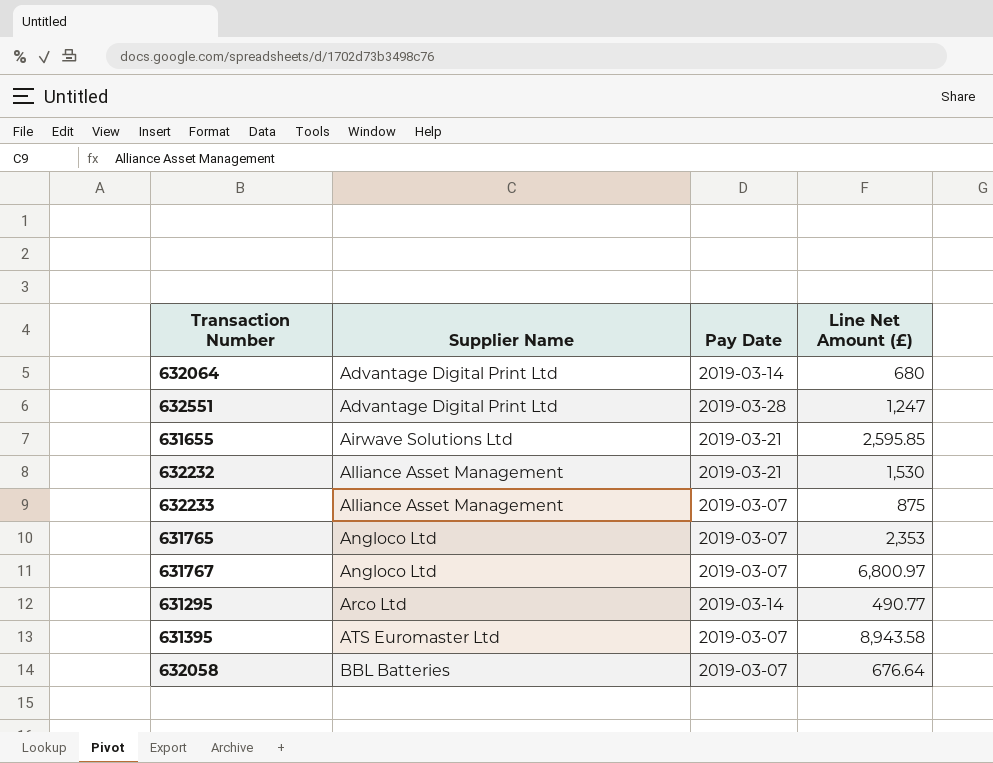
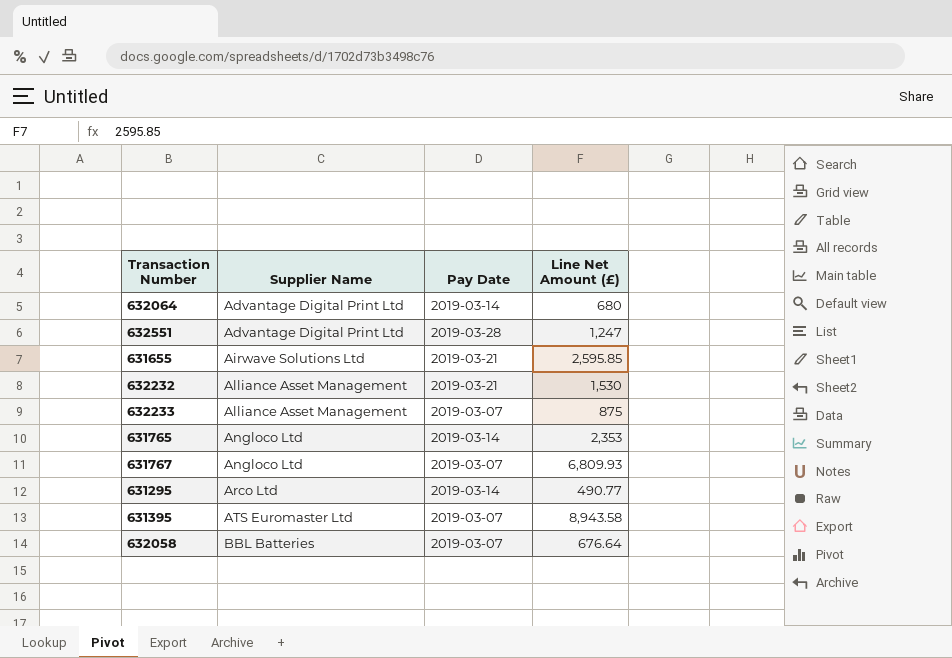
631765 | Pay Date: 2019-03-07 -> 2019-03-14
631767 | Line Net Amount (£): 6,800.97 -> 6,809.93

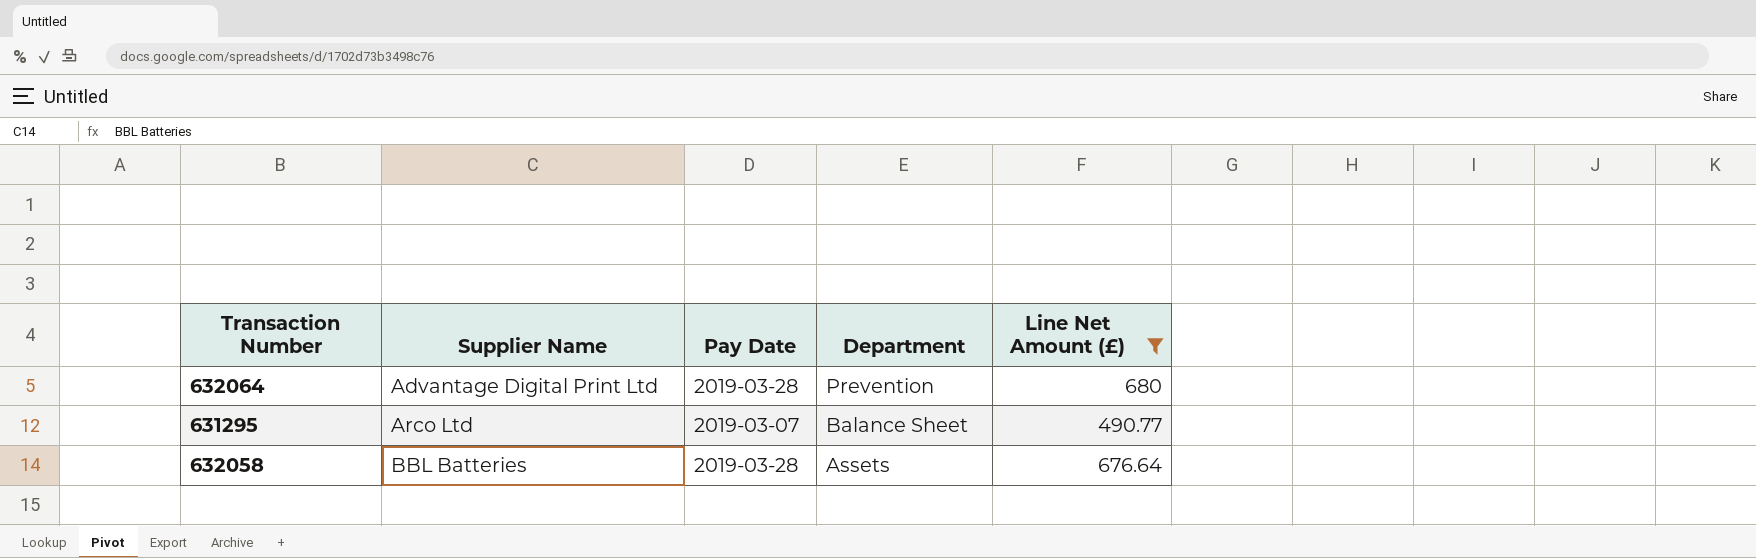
filter: none -> Line Net Amount (£) <= 680
column Department | position: none -> 4
632064 | Pay Date: 2019-03-14 -> 2019-03-28
631295 | Pay Date: 2019-03-14 -> 2019-03-07
632058 | Pay Date: 2019-03-07 -> 2019-03-28

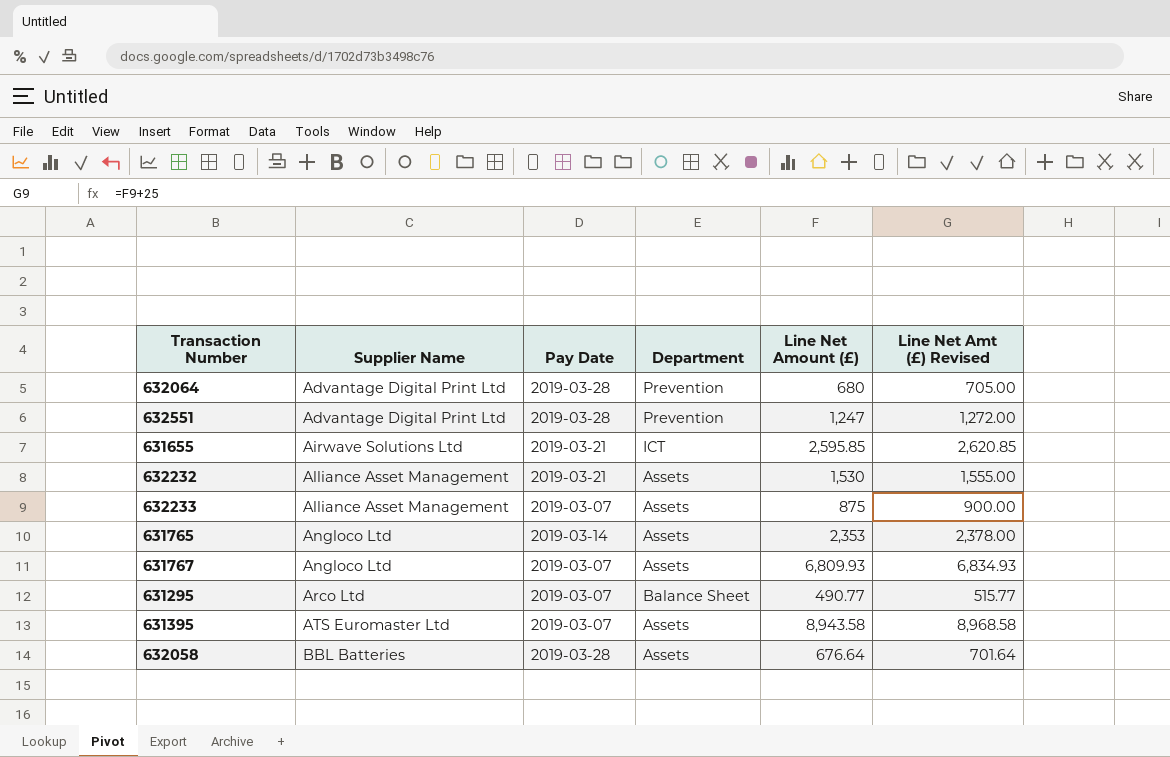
filter: Line Net Amount (£) <= 680 -> none
column Line Net Amt (£) Revised | formula: none -> [Line Net Amount (£)] + 25

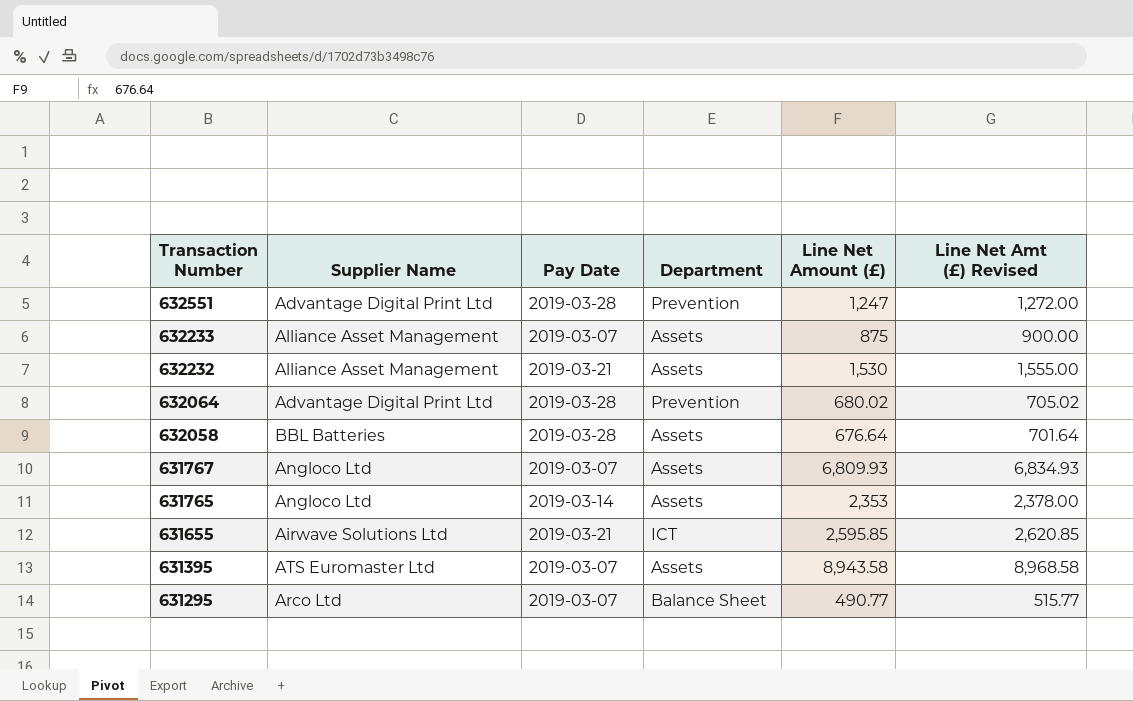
row order: Supplier Name ascending -> Transaction Number descending
632064 | Line Net Amount (£): 680 -> 680.02
632064 | Line Net Amt (£) Revised: 705.00 -> 705.02

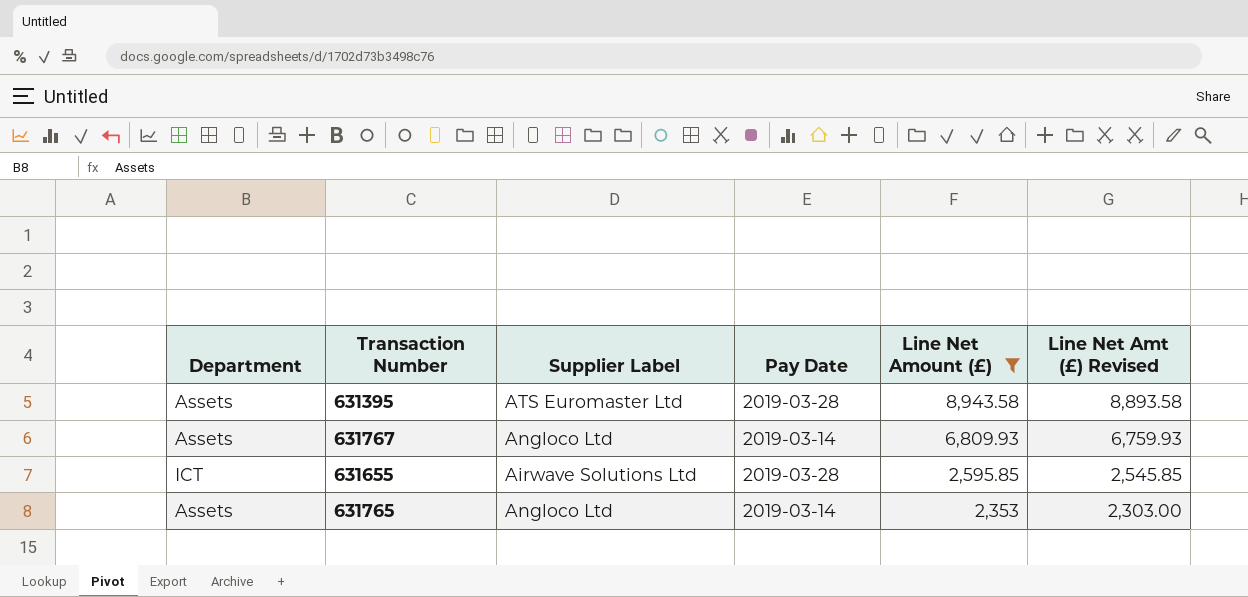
filter: none -> Line Net Amount (£) >= 2,353
row order: Transaction Number descending -> Line Net Amount (£) descending
column Department | position: 4 -> 1
column name: Supplier Name -> Supplier Label
column Line Net Amt (£) Revised | formula: [Line Net Amount (£)] + 25 -> [Line Net Amount (£)] - 50
631395 | Pay Date: 2019-03-07 -> 2019-03-28
631767 | Pay Date: 2019-03-07 -> 2019-03-14
631655 | Pay Date: 2019-03-21 -> 2019-03-28

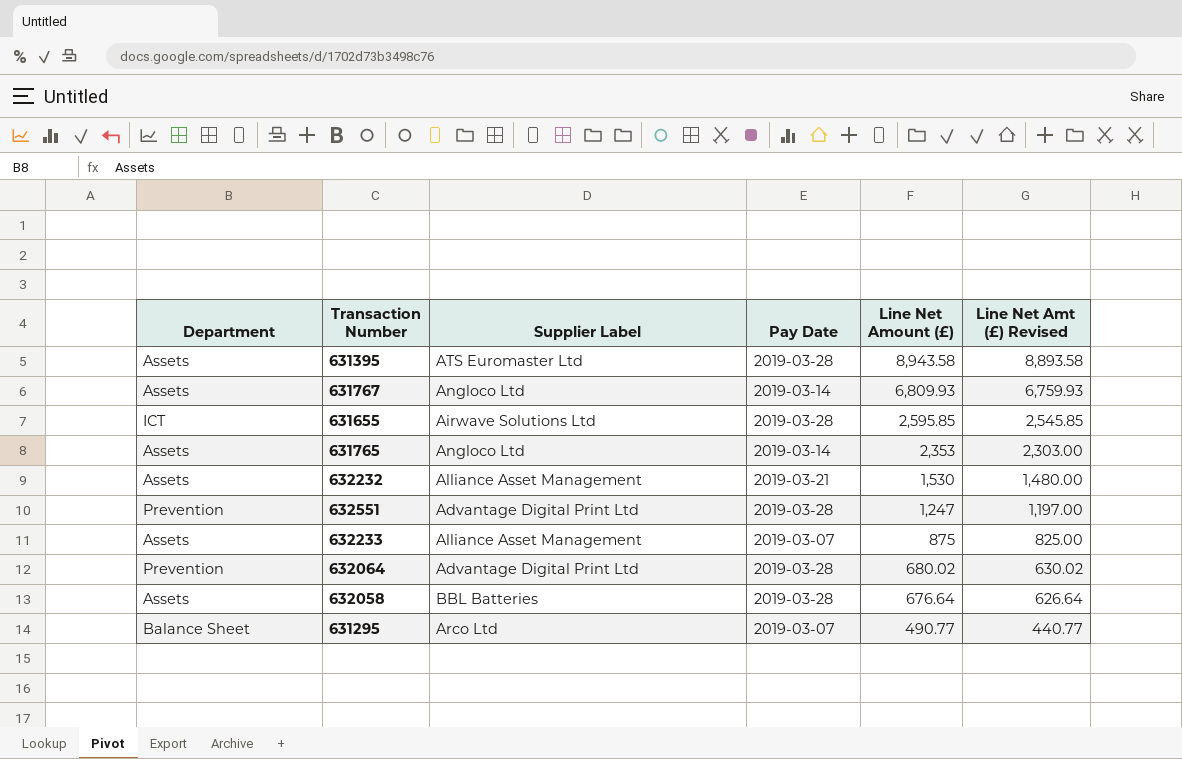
filter: Line Net Amount (£) >= 2,353 -> none

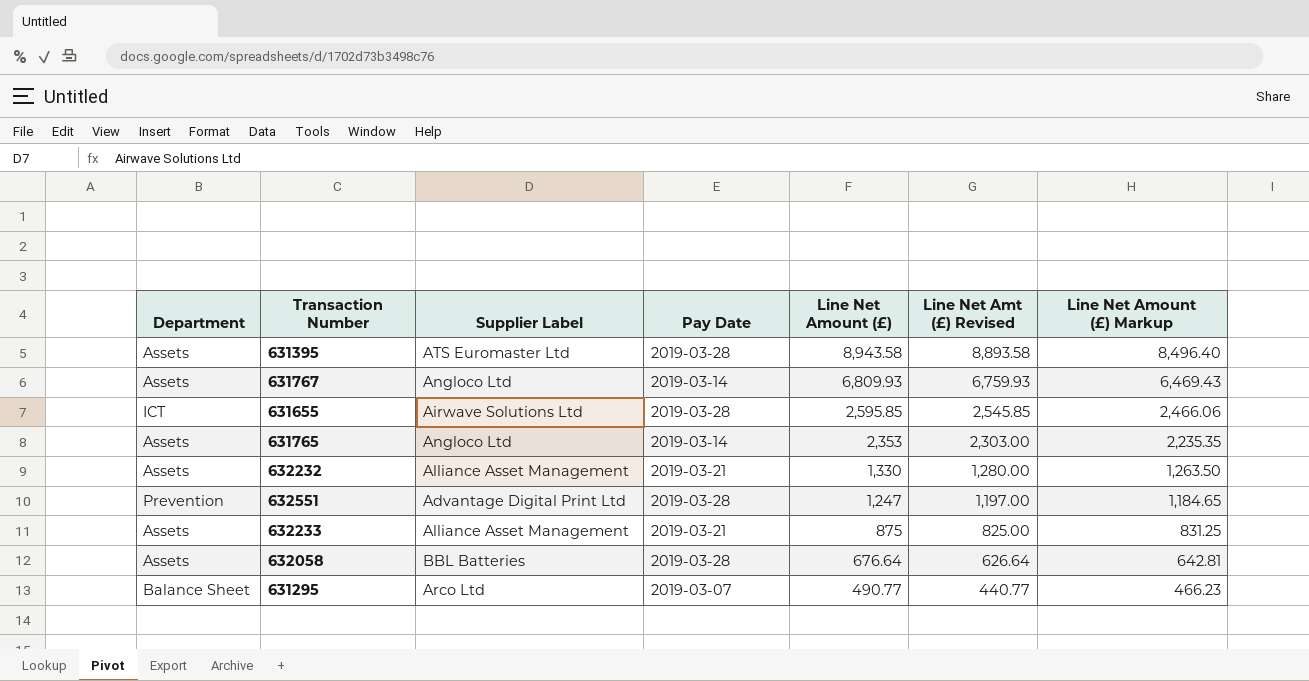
column Line Net Amount (£) Markup | formula: none -> [Line Net Amount (£)] * 0.95
row 632064: Prevention | Advantage Digital Print Ltd | 2019-03-28 | 680.02 | 630.02 -> none
632232 | Line Net Amount (£): 1,530 -> 1,330
632232 | Line Net Amt (£) Revised: 1,480.00 -> 1,280.00
632233 | Pay Date: 2019-03-07 -> 2019-03-21

